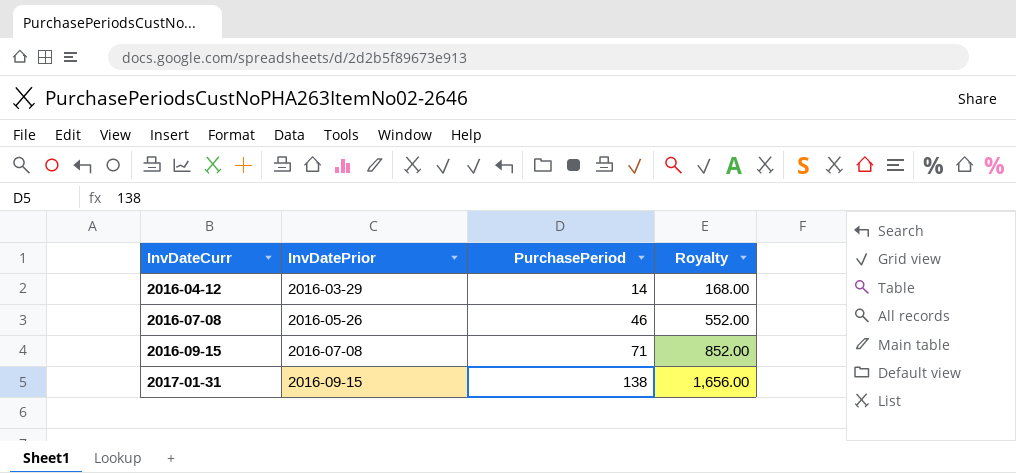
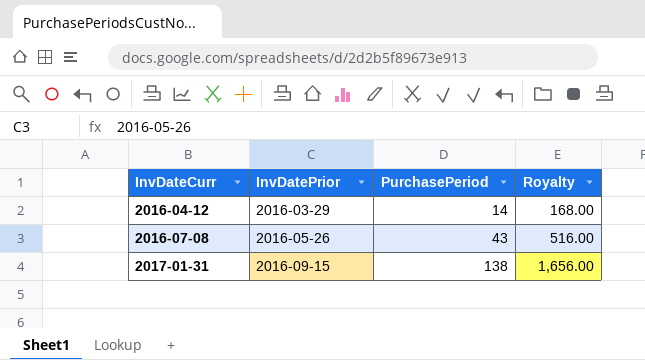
row 2016-09-15: 2016-07-08 | 71 | 852.00 -> none
2016-07-08 | PurchasePeriod: 46 -> 43
2016-07-08 | Royalty: 552.00 -> 516.00

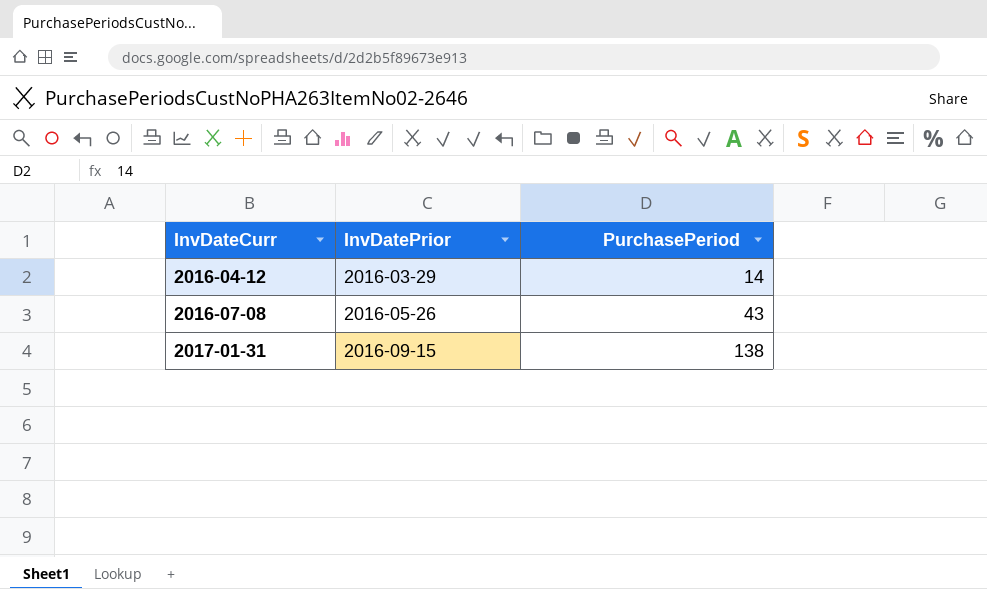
column Royalty | formula: [PurchasePeriod] * 12 -> none

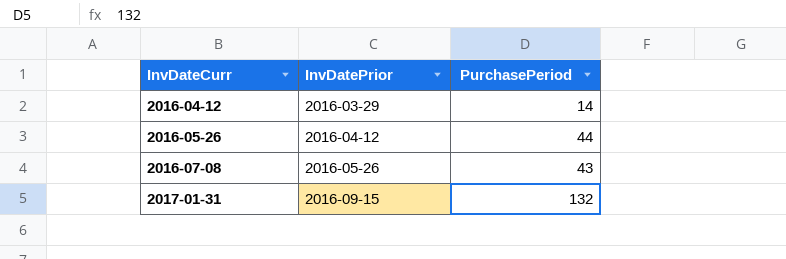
row 2016-05-26: none -> 2016-04-12 | 44
2017-01-31 | PurchasePeriod: 138 -> 132

